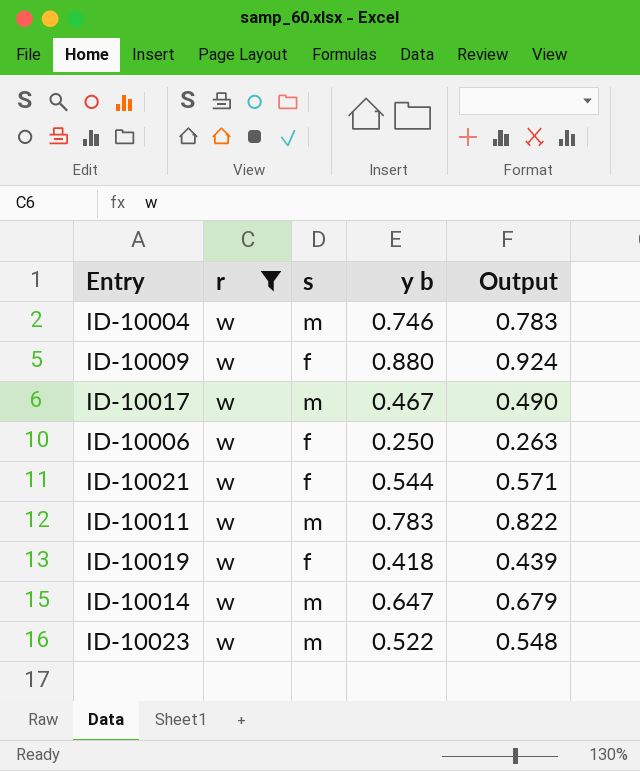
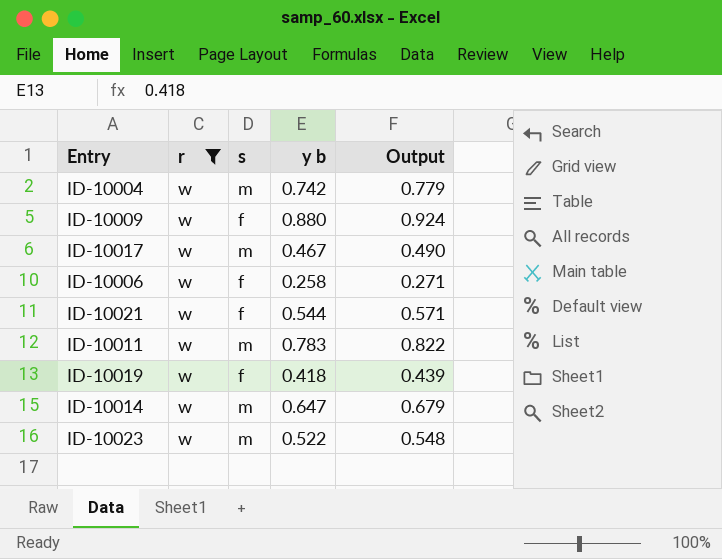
ID-10004 | y b: 0.746 -> 0.742
ID-10004 | Output: 0.783 -> 0.779
ID-10006 | y b: 0.250 -> 0.258
ID-10006 | Output: 0.263 -> 0.271

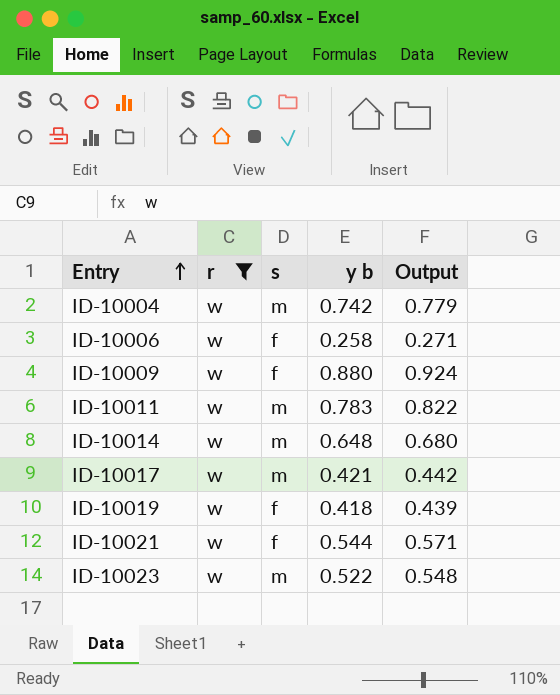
row order: none -> Entry ascending
ID-10014 | y b: 0.647 -> 0.648
ID-10014 | Output: 0.679 -> 0.680
ID-10017 | y b: 0.467 -> 0.421
ID-10017 | Output: 0.490 -> 0.442

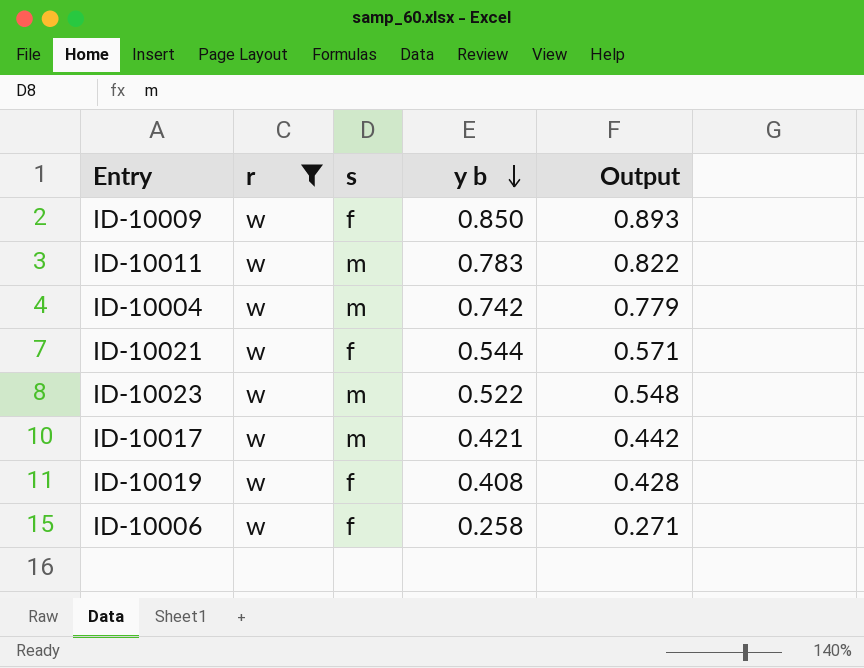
row order: Entry ascending -> y b descending
row ID-10014: w | m | 0.648 | 0.680 -> none
ID-10009 | y b: 0.880 -> 0.850
ID-10009 | Output: 0.924 -> 0.893
ID-10019 | y b: 0.418 -> 0.408
ID-10019 | Output: 0.439 -> 0.428

